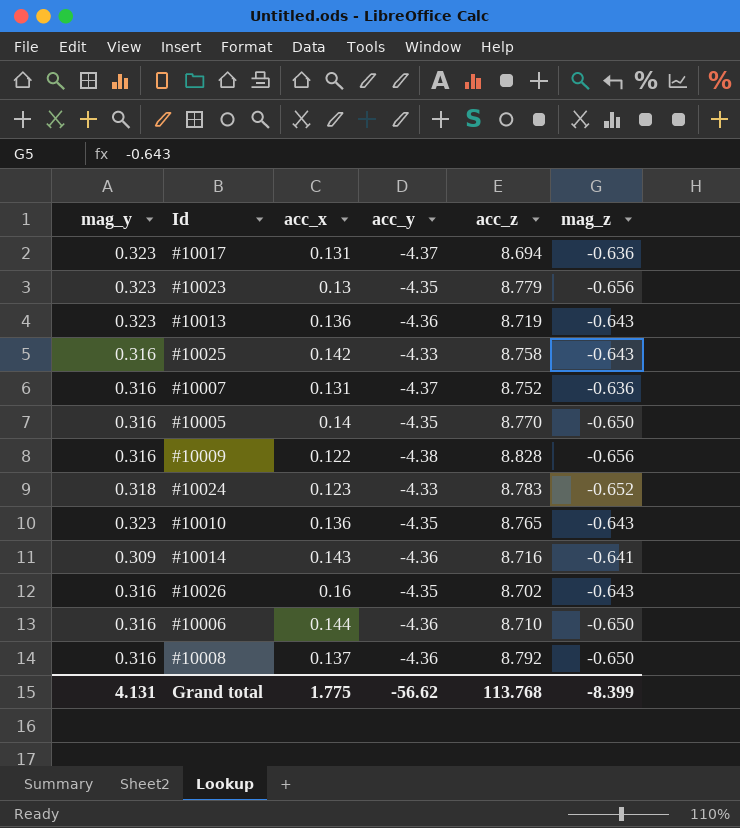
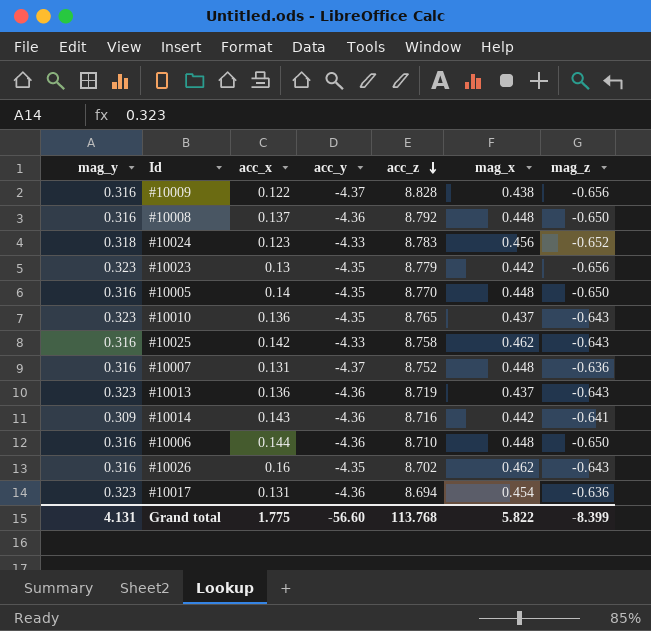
row order: none -> acc_z descending
column mag_x | position: none -> 6
#10009 | acc_y: -4.38 -> -4.37
#10017 | acc_y: -4.37 -> -4.36
Grand total | acc_y: -56.62 -> -56.60

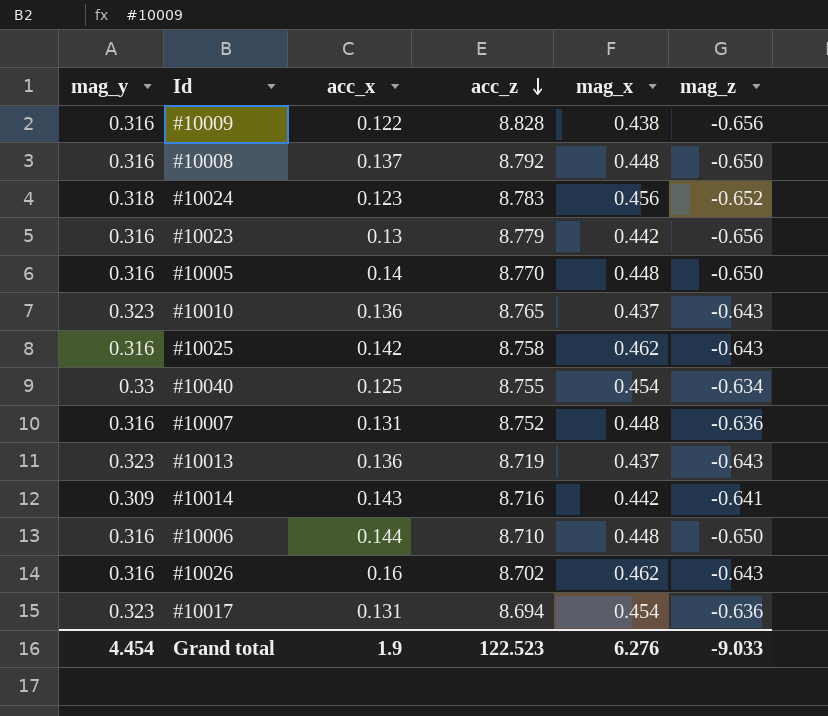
column acc_y | position: 4 -> none
#10023 | mag_y: 0.323 -> 0.316
row #10040: none -> 0.33 | 0.125 | 8.755 | 0.454 | -0.634
Grand total | mag_y: 4.131 -> 4.454
Grand total | acc_x: 1.775 -> 1.9
Grand total | acc_z: 113.768 -> 122.523
Grand total | mag_x: 5.822 -> 6.276
Grand total | mag_z: -8.399 -> -9.033

